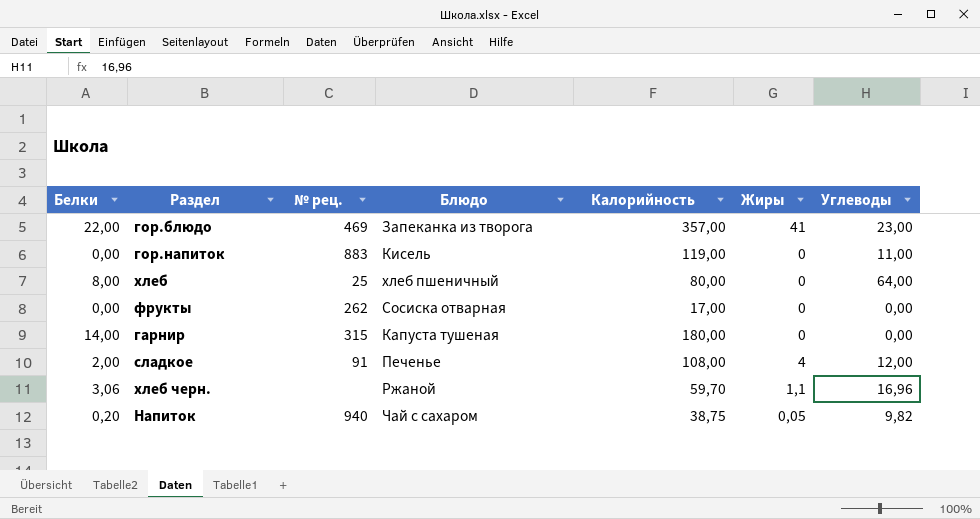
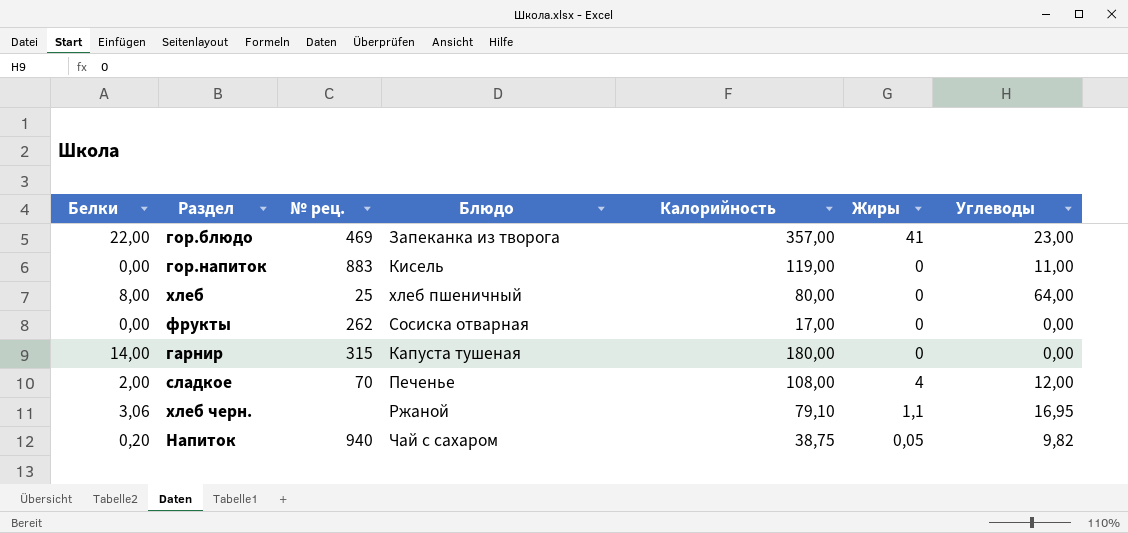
сладкое | № рец.: 91 -> 70
хлеб черн. | Калорийность: 59,70 -> 79,10
хлеб черн. | Углеводы: 16,96 -> 16,95

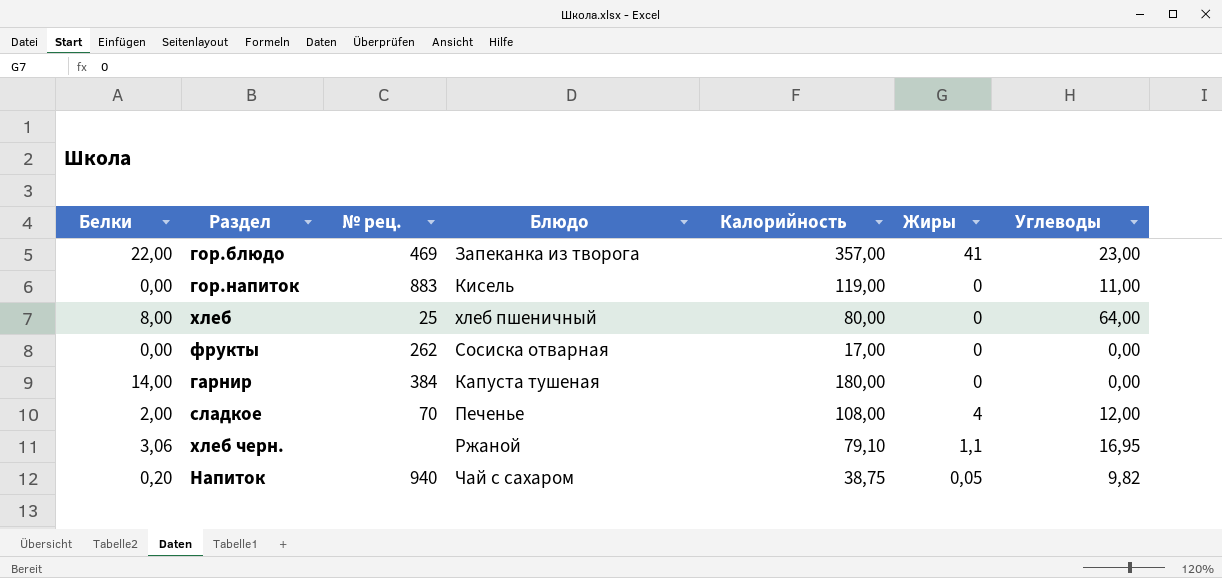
гарнир | № рец.: 315 -> 384

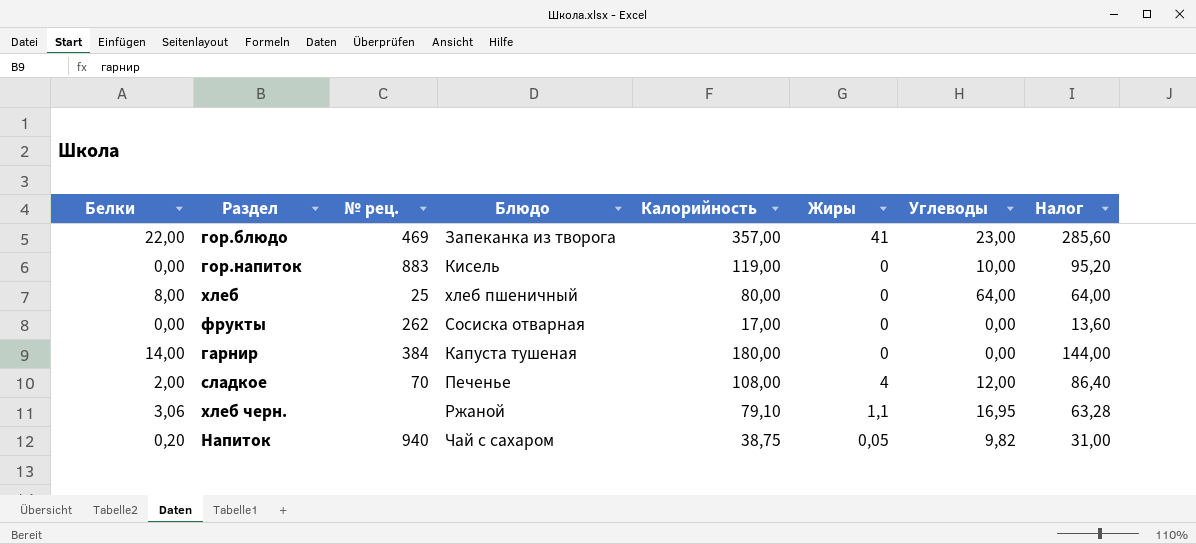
column Налог | formula: none -> [Калорийность] * 0,8
гор.напиток | Углеводы: 11,00 -> 10,00

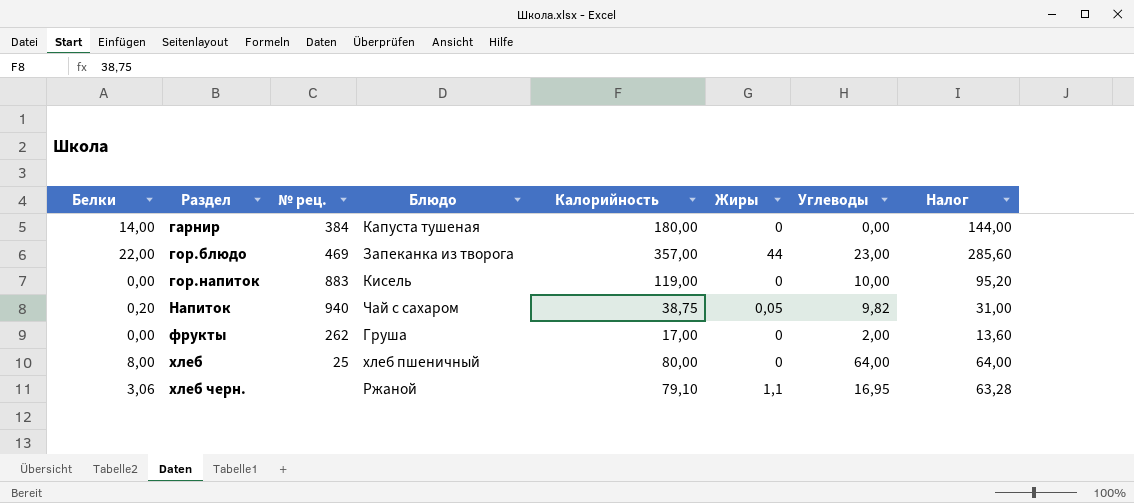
row order: none -> Раздел ascending
row сладкое: 2,00 | 70 | Печенье | 108,00 | 4 | 12,00 | 86,40 -> none
гор.блюдо | Жиры: 41 -> 44
фрукты | Блюдо: Сосиска отварная -> Груша
фрукты | Углеводы: 0,00 -> 2,00

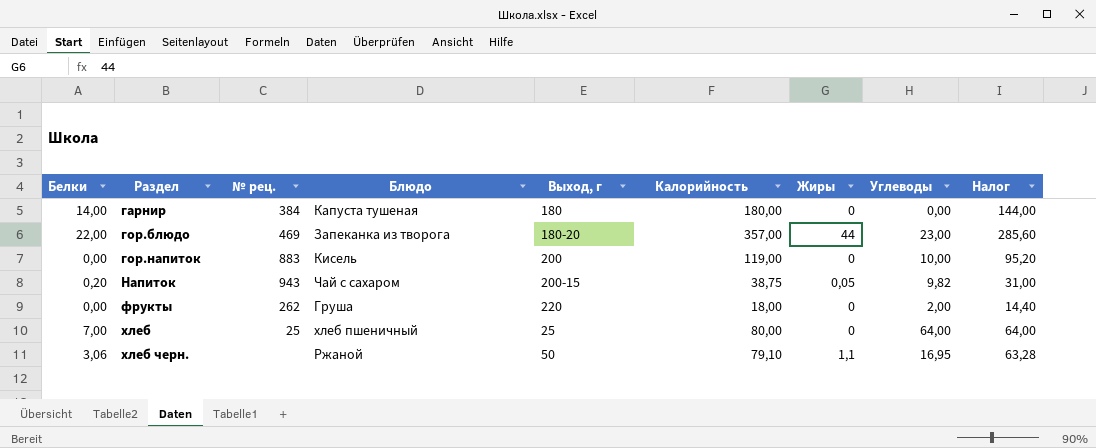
column Выход, г | position: none -> 5
Напиток | № рец.: 940 -> 943
фрукты | Калорийность: 17,00 -> 18,00
фрукты | Налог: 13,60 -> 14,40
хлеб | Белки: 8,00 -> 7,00

